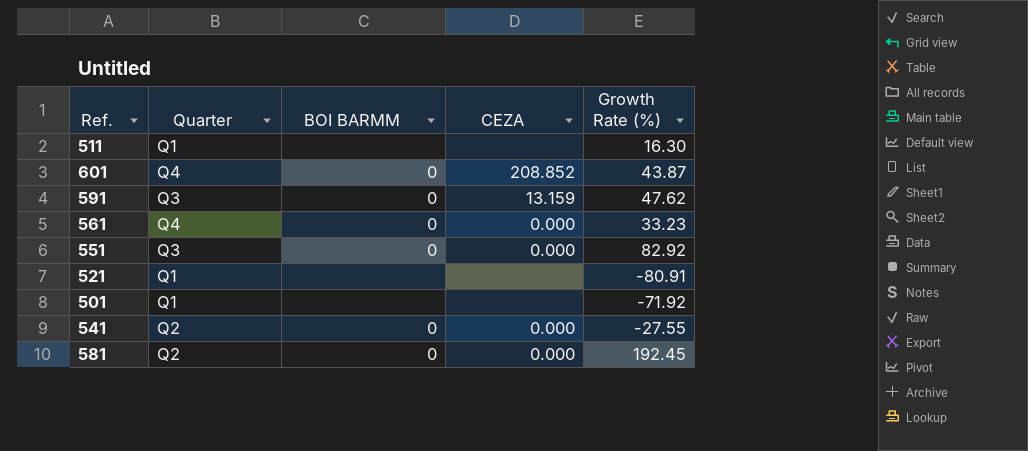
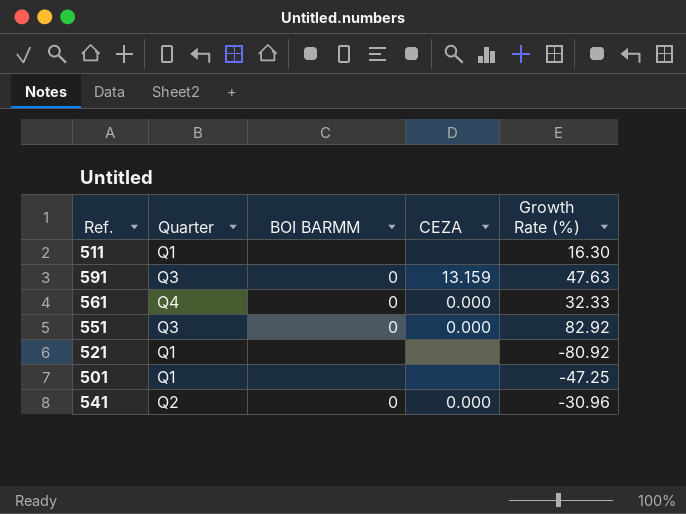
row 601: Q4 | 0 | 208.852 | 43.87 -> none
row 581: Q2 | 0 | 0.000 | 192.45 -> none
591 | Growth Rate (%): 47.62 -> 47.63
561 | Growth Rate (%): 33.23 -> 32.33
521 | Growth Rate (%): -80.91 -> -80.92
501 | Growth Rate (%): -71.92 -> -47.25
541 | Growth Rate (%): -27.55 -> -30.96

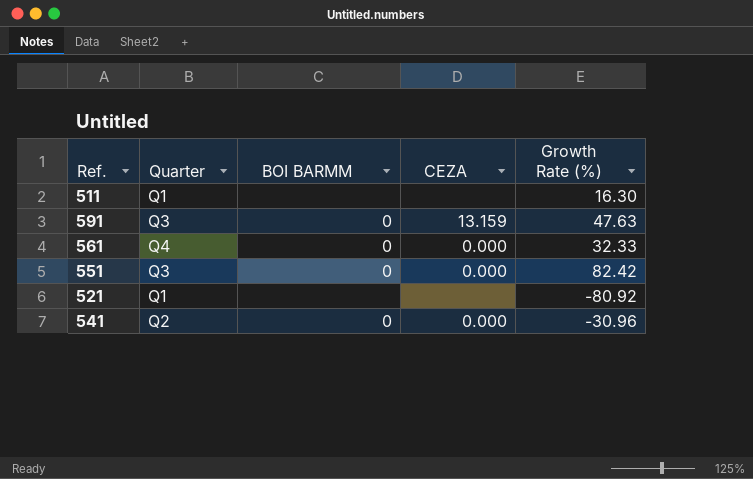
row 501: Q1 | none | none | -47.25 -> none
551 | Growth Rate (%): 82.92 -> 82.42

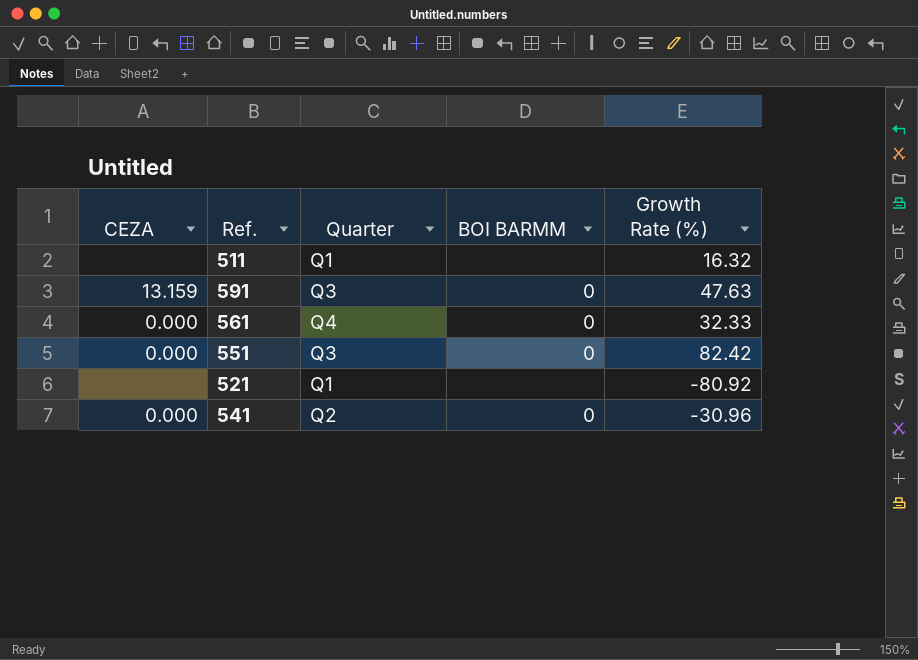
column CEZA | position: 4 -> 1
511 | Growth Rate (%): 16.30 -> 16.32

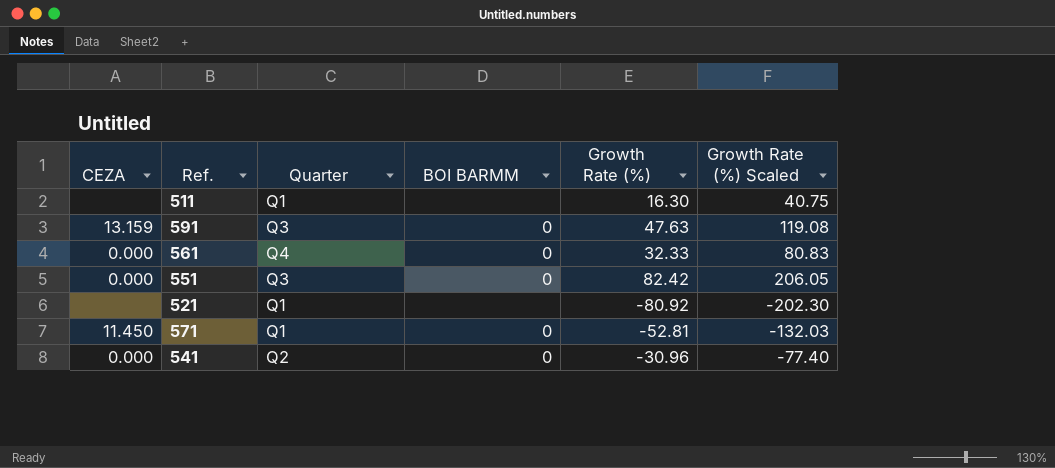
column Growth Rate (%) Scaled | formula: none -> [Growth Rate (%)] * 2.5
511 | Growth Rate (%): 16.32 -> 16.30
row 571: none -> 11.450 | Q1 | 0 | -52.81 | -132.03

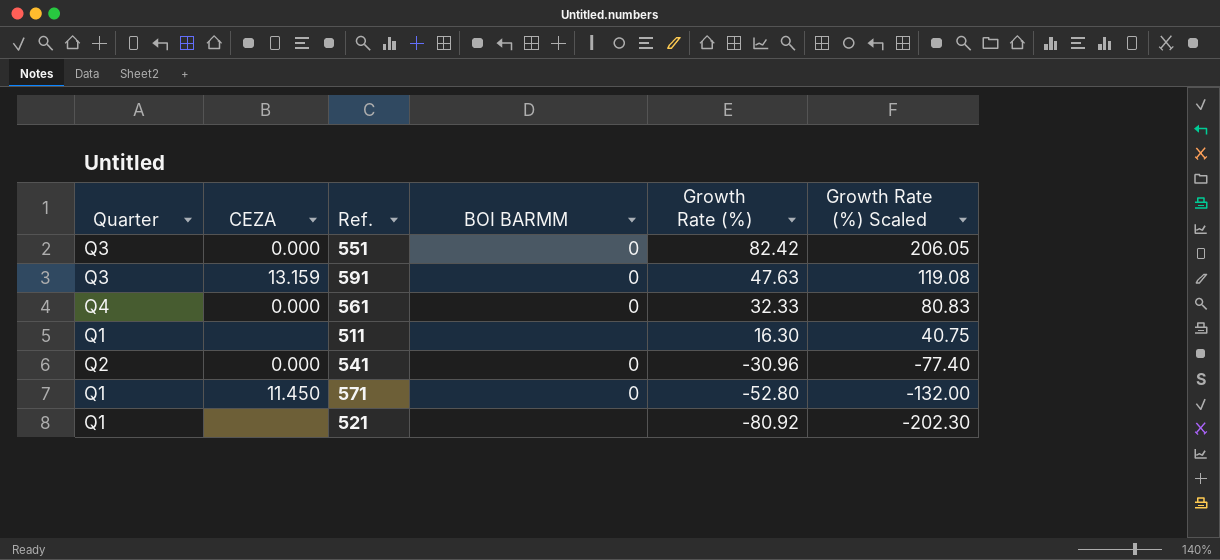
row order: none -> Growth Rate (%) descending
column Quarter | position: 3 -> 1
571 | Growth Rate (%): -52.81 -> -52.80
571 | Growth Rate (%) Scaled: -132.03 -> -132.00

